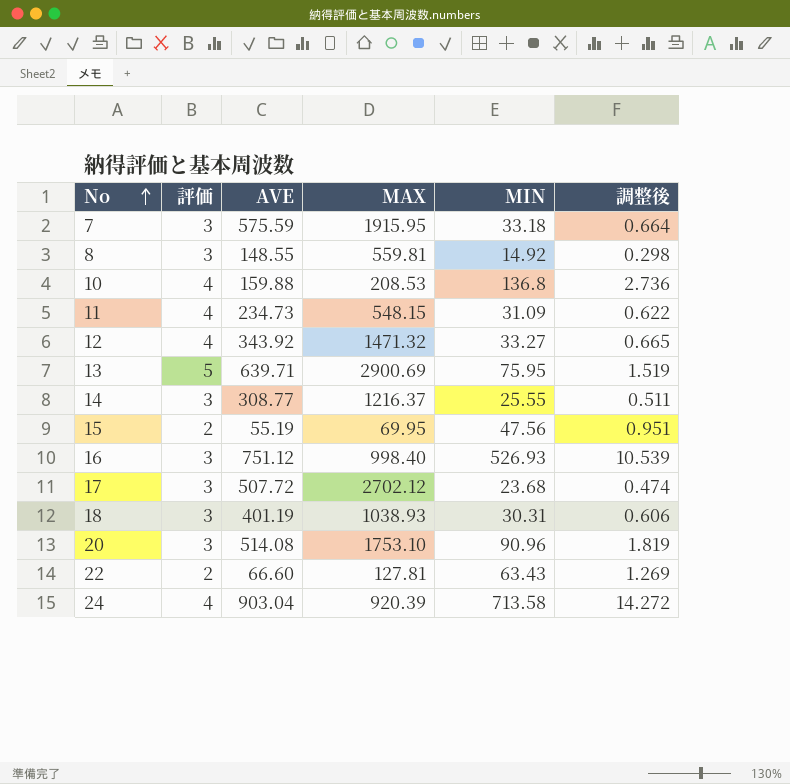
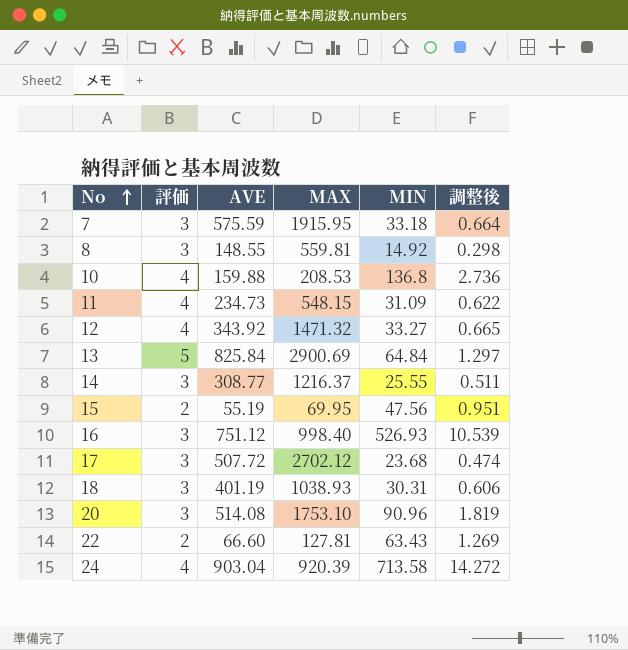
13 | AVE: 639.71 -> 825.84
13 | MIN: 75.95 -> 64.84
13 | 調整後: 1.519 -> 1.297

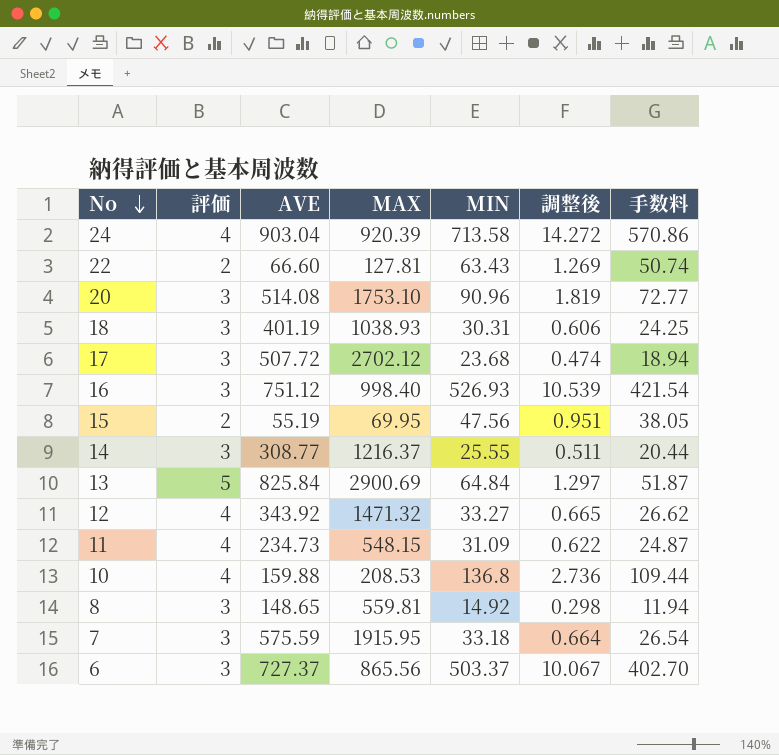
row order: No ascending -> No descending
column 手数料 | formula: none -> [MIN] * 0.8
8 | AVE: 148.55 -> 148.65
row 6: none -> 3 | 727.37 | 865.56 | 503.37 | 10.067 | 402.70

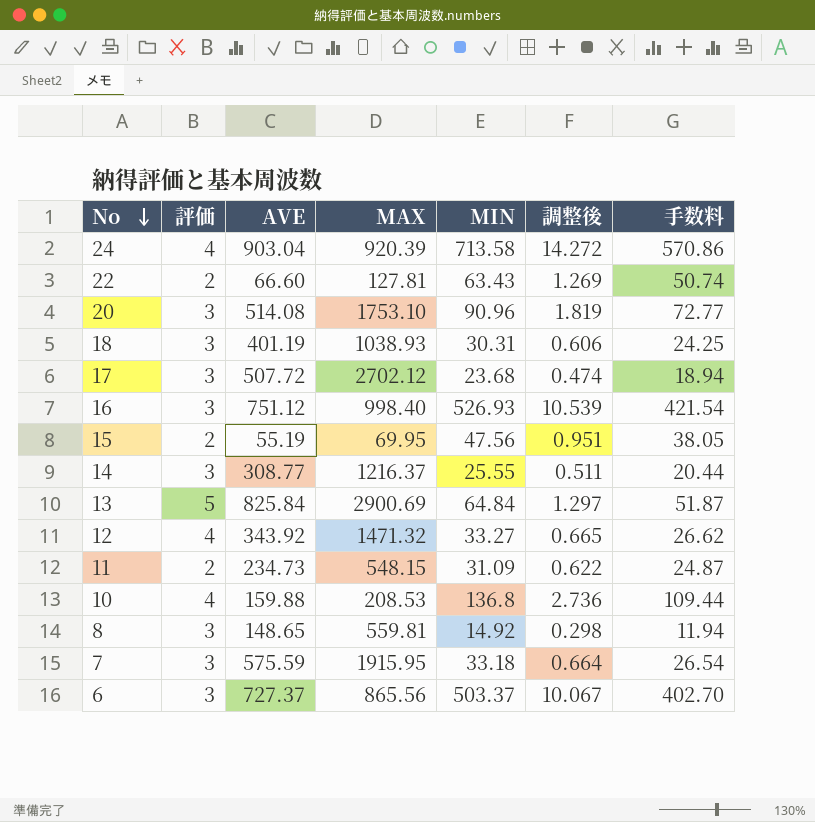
11 | 評価: 4 -> 2

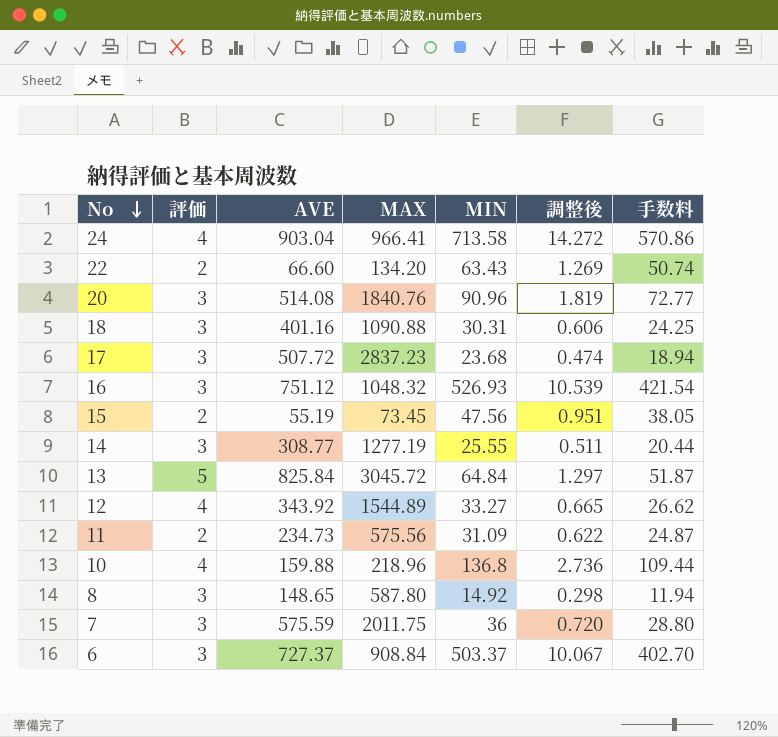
24 | MAX: 920.39 -> 966.41
22 | MAX: 127.81 -> 134.20
20 | MAX: 1753.10 -> 1840.76
18 | AVE: 401.19 -> 401.16
18 | MAX: 1038.93 -> 1090.88
17 | MAX: 2702.12 -> 2837.23
16 | MAX: 998.40 -> 1048.32
15 | MAX: 69.95 -> 73.45
14 | MAX: 1216.37 -> 1277.19
13 | MAX: 2900.69 -> 3045.72
12 | MAX: 1471.32 -> 1544.89
11 | MAX: 548.15 -> 575.56
10 | MAX: 208.53 -> 218.96
8 | MAX: 559.81 -> 587.80
7 | MAX: 1915.95 -> 2011.75
7 | MIN: 33.18 -> 36
7 | 調整後: 0.664 -> 0.720
7 | 手数料: 26.54 -> 28.80
6 | MAX: 865.56 -> 908.84

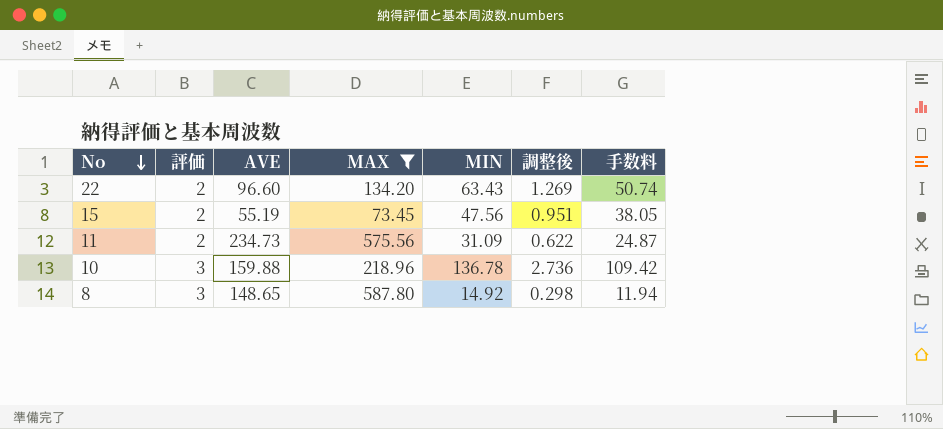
filter: none -> MAX <= 587.80
22 | AVE: 66.60 -> 96.60
10 | 評価: 4 -> 3
10 | MIN: 136.8 -> 136.78
10 | 手数料: 109.44 -> 109.42

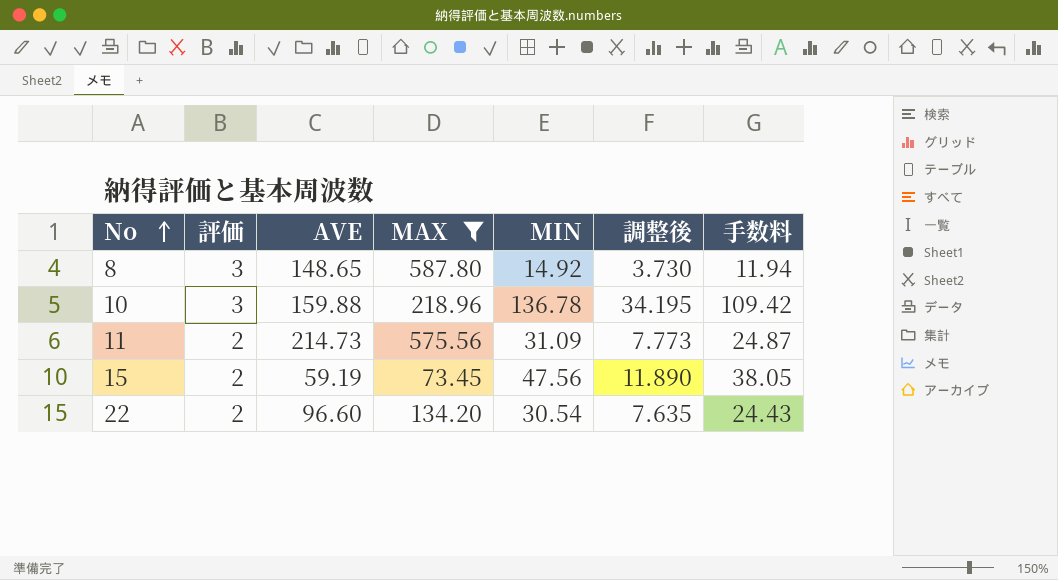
row order: No descending -> No ascending
column 調整後 | formula: [MIN] * 0.02 -> [MIN] * 0.25
11 | AVE: 234.73 -> 214.73
15 | AVE: 55.19 -> 59.19
22 | MIN: 63.43 -> 30.54
22 | 手数料: 50.74 -> 24.43

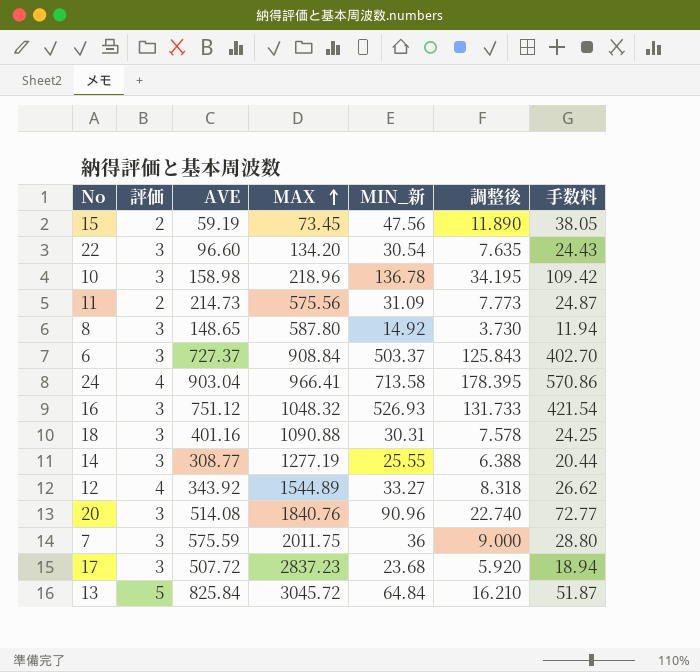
filter: MAX <= 587.80 -> none
row order: No ascending -> MAX ascending
column name: MIN -> MIN_新
22 | 評価: 2 -> 3
10 | AVE: 159.88 -> 158.98

